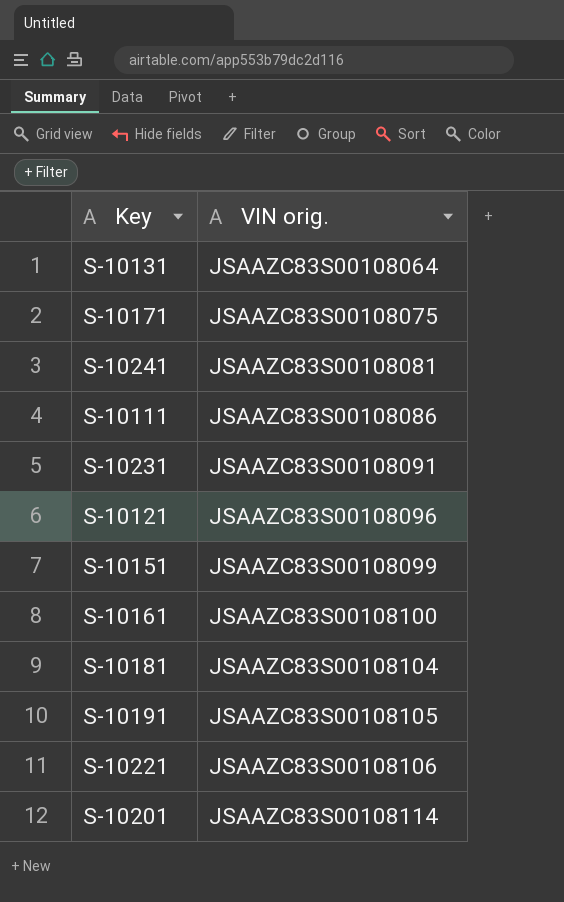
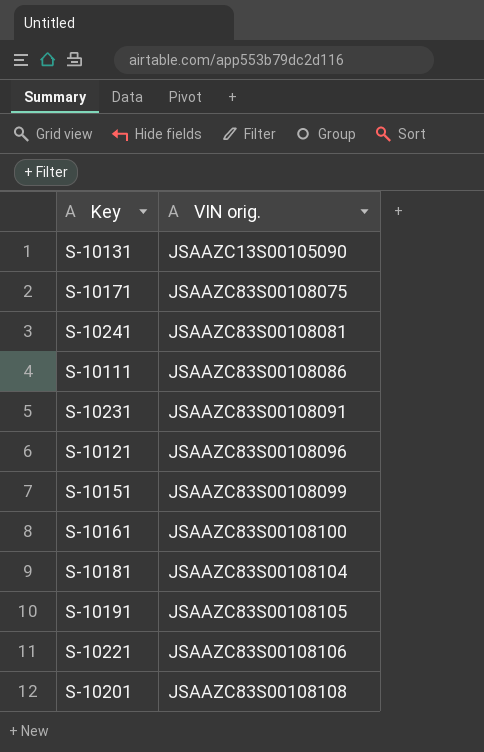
S-10131 | VIN orig.: JSAAZC83S00108064 -> JSAAZC13S00105090
S-10201 | VIN orig.: JSAAZC83S00108114 -> JSAAZC83S00108108

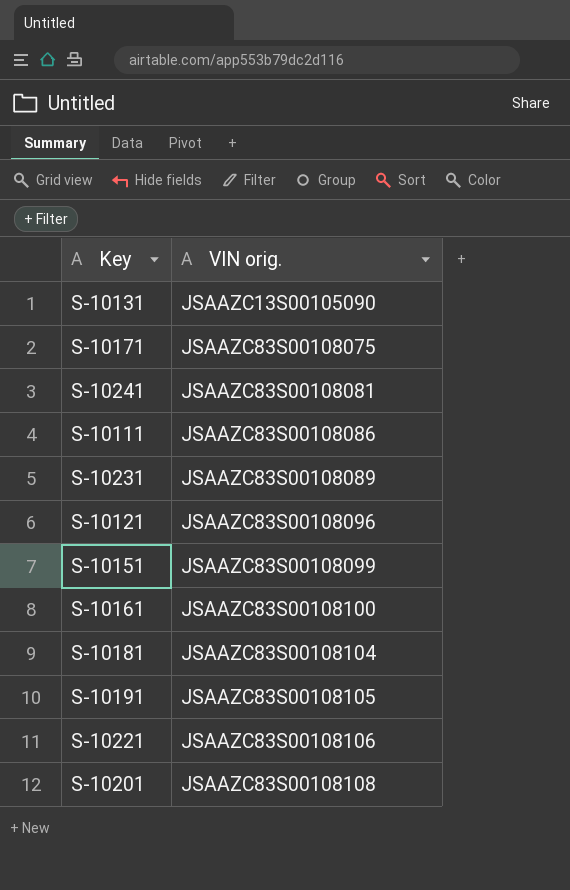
S-10231 | VIN orig.: JSAAZC83S00108091 -> JSAAZC83S00108089

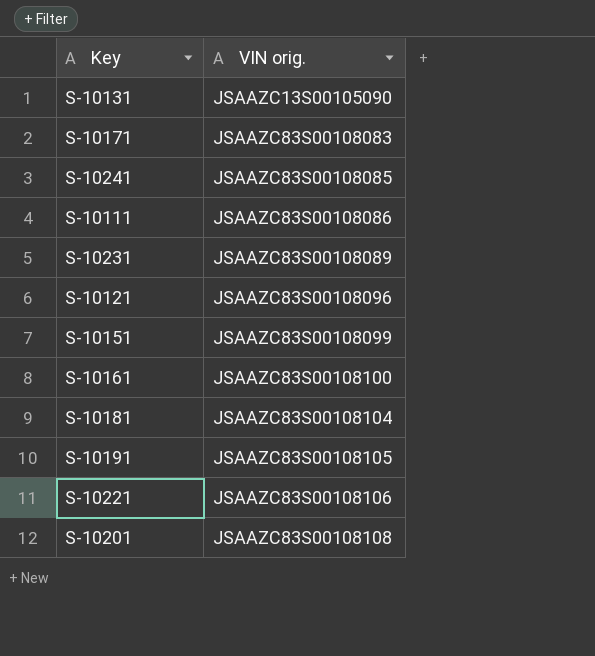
S-10171 | VIN orig.: JSAAZC83S00108075 -> JSAAZC83S00108083
S-10241 | VIN orig.: JSAAZC83S00108081 -> JSAAZC83S00108085

